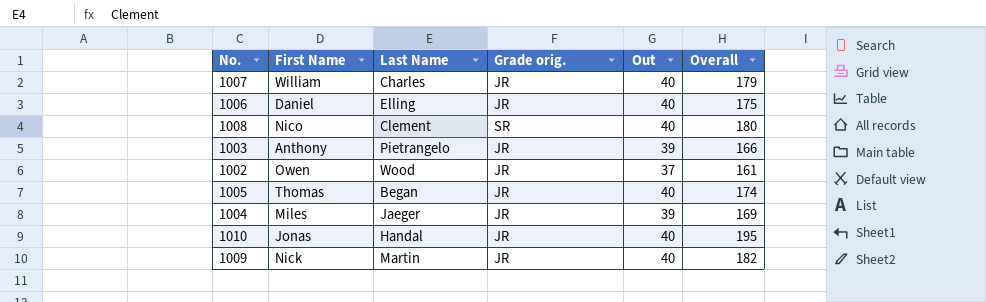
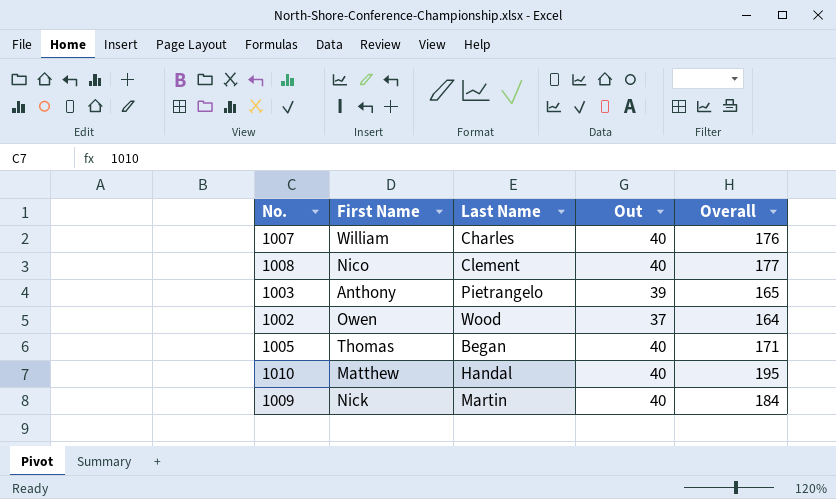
column Grade orig. | position: 4 -> none
row 1006: Daniel | Elling | JR | 40 | 175 -> none
row 1004: Miles | Jaeger | JR | 39 | 169 -> none
1007 | Overall: 179 -> 176
1008 | Overall: 180 -> 177
1003 | Overall: 166 -> 165
1002 | Overall: 161 -> 164
1005 | Overall: 174 -> 171
1010 | First Name: Jonas -> Matthew
1009 | Overall: 182 -> 184

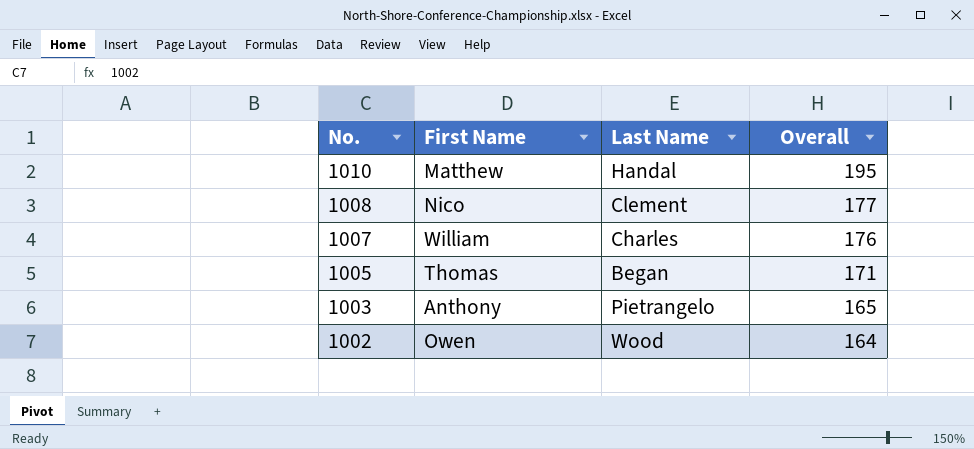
row order: none -> No. descending
column Out | position: 4 -> none
row 1009: Nick | Martin | 40 | 184 -> none

